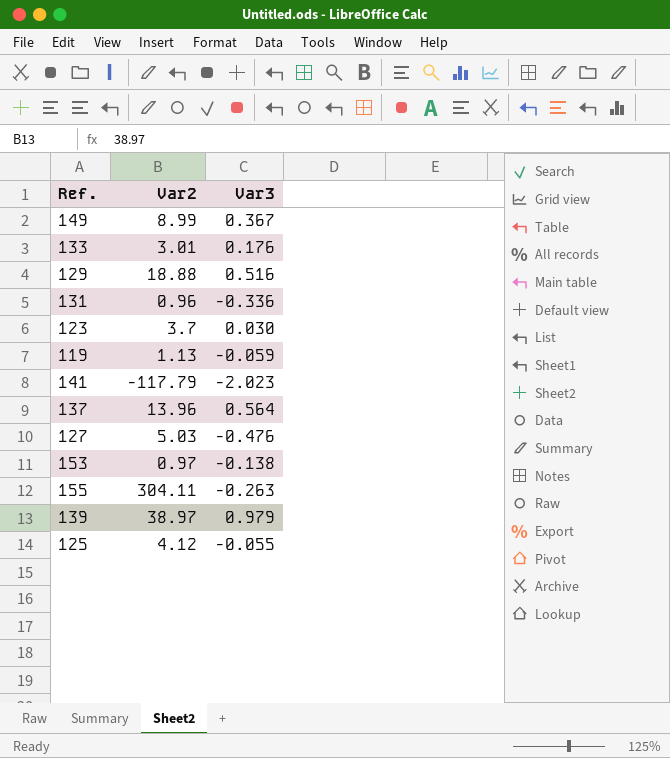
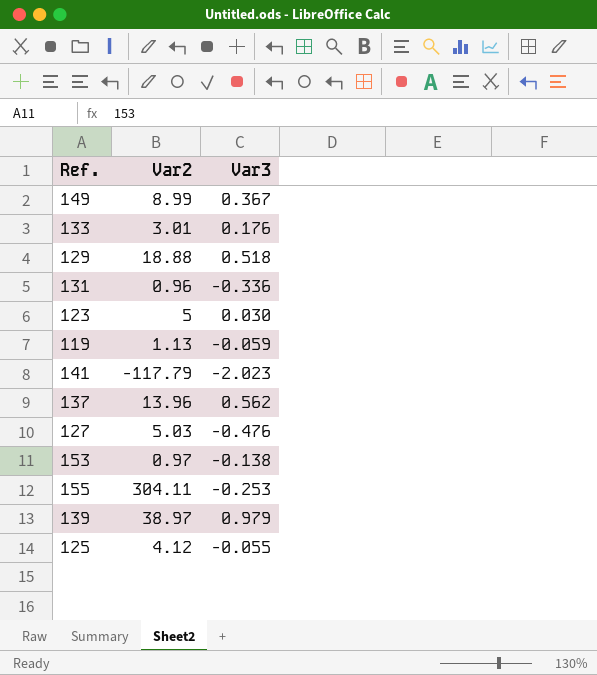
129 | Var3: 0.516 -> 0.518
123 | Var2: 3.7 -> 5
137 | Var3: 0.564 -> 0.562
155 | Var3: -0.263 -> -0.253

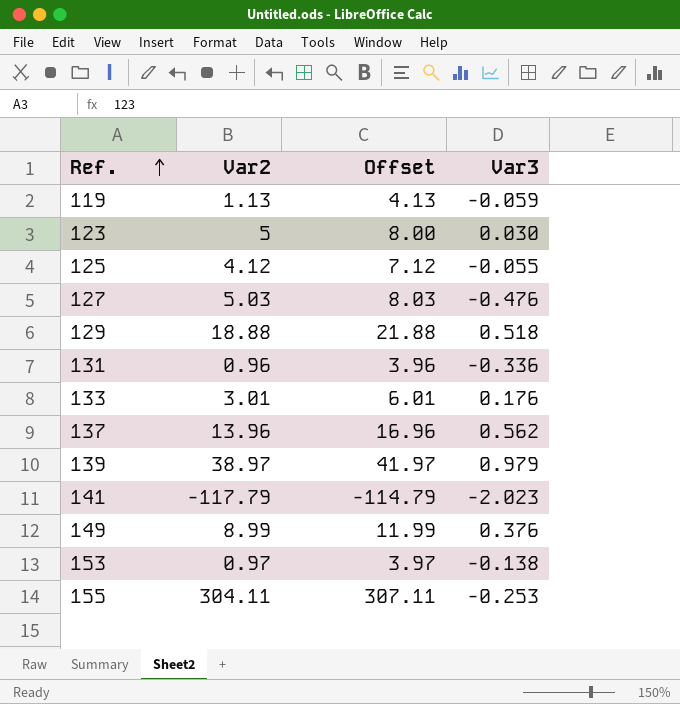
row order: none -> Ref. ascending
column Offset | formula: none -> [Var2] + 3
149 | Var3: 0.367 -> 0.376

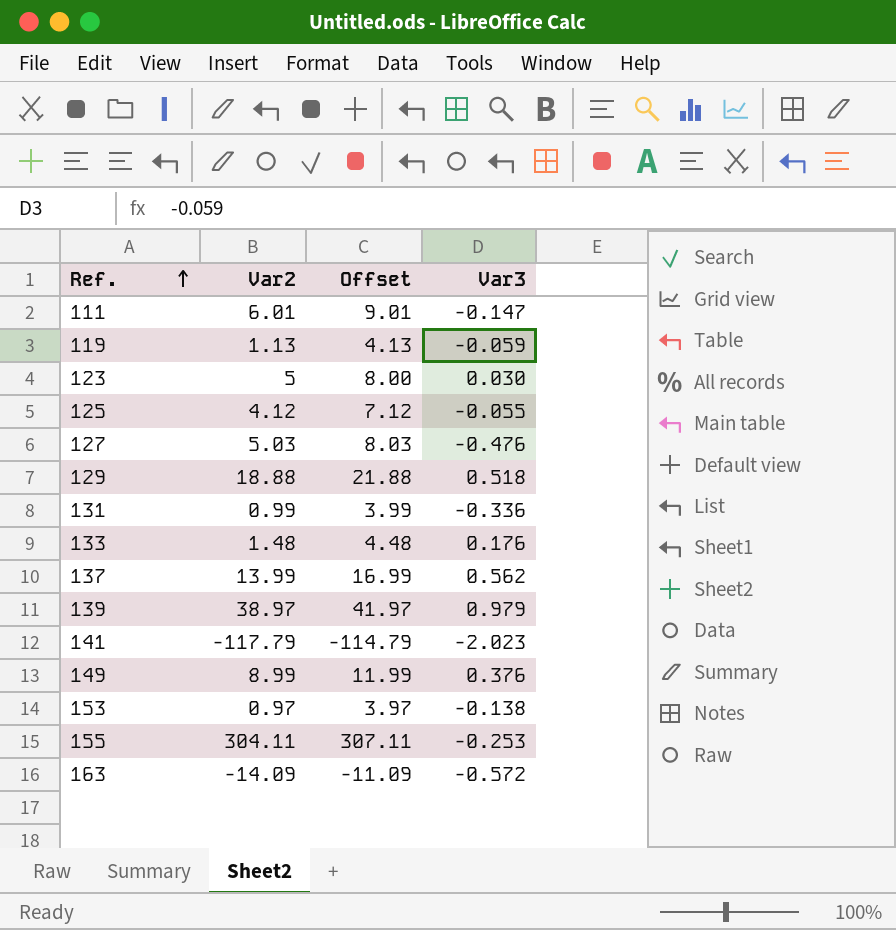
row 111: none -> 6.01 | 9.01 | -0.147
131 | Var2: 0.96 -> 0.99
131 | Offset: 3.96 -> 3.99
133 | Var2: 3.01 -> 1.48
133 | Offset: 6.01 -> 4.48
137 | Var2: 13.96 -> 13.99
137 | Offset: 16.96 -> 16.99
row 163: none -> -14.09 | -11.09 | -0.572

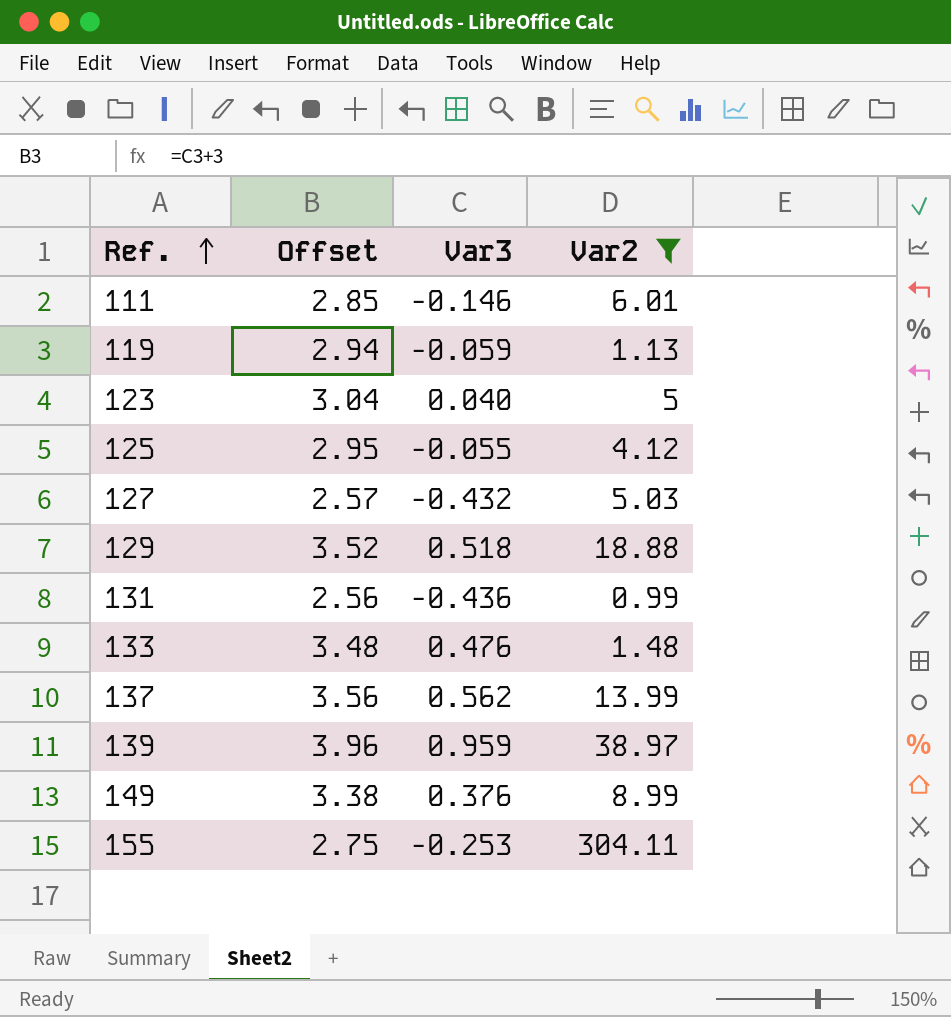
filter: none -> Var2 >= 0.99
column Offset | formula: [Var2] + 3 -> [Var3] + 3
column Var2 | position: 2 -> 4
111 | Var3: -0.147 -> -0.146
123 | Var3: 0.030 -> 0.040
127 | Var3: -0.476 -> -0.432
131 | Var3: -0.336 -> -0.436
133 | Var3: 0.176 -> 0.476
139 | Var3: 0.979 -> 0.959

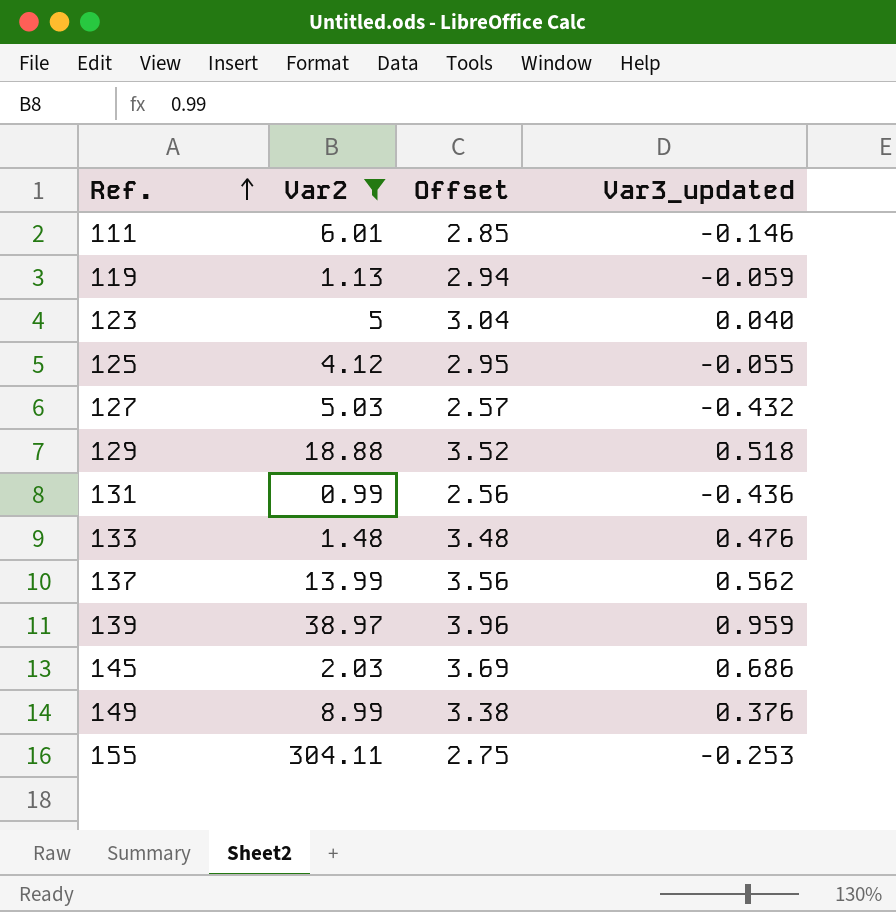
column Var2 | position: 4 -> 2
column name: Var3 -> Var3_updated
row 145: none -> 2.03 | 3.69 | 0.686

